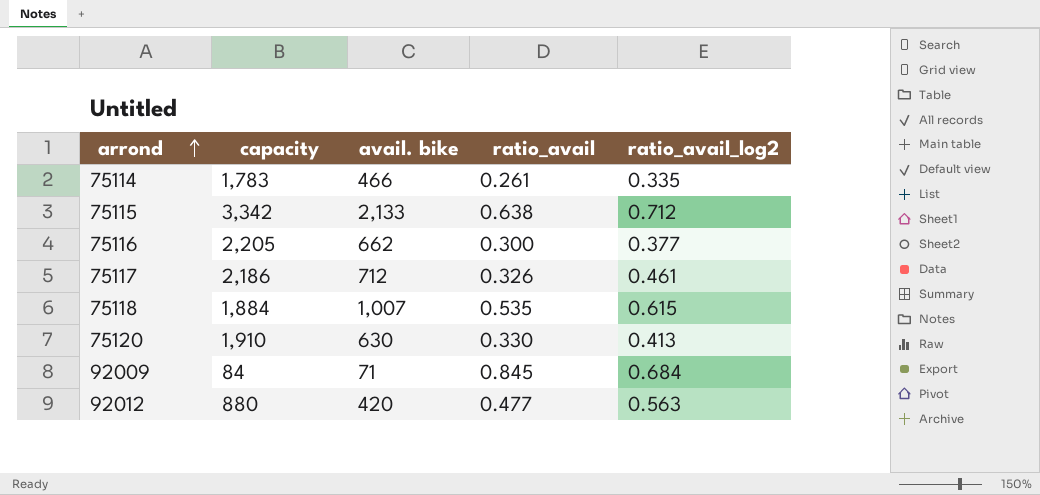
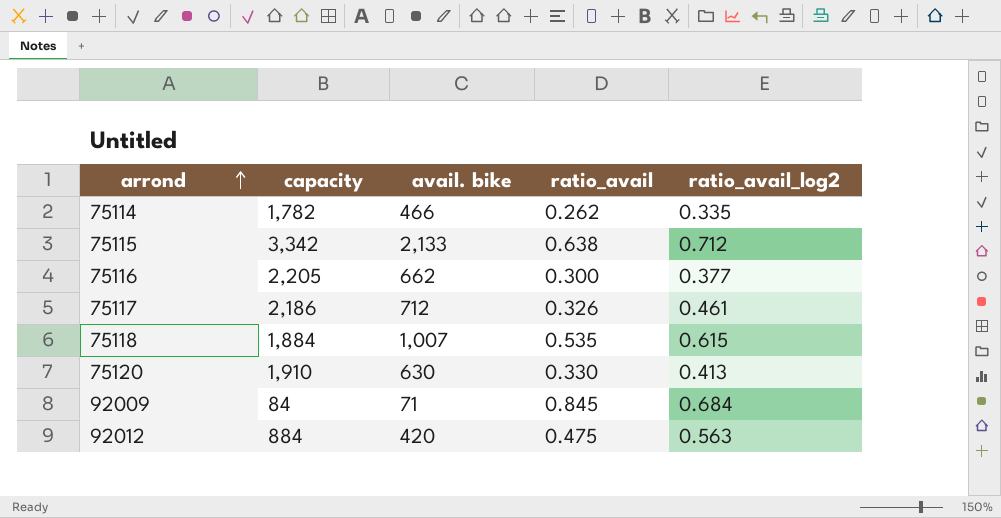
75114 | capacity: 1,783 -> 1,782
75114 | ratio_avail: 0.261 -> 0.262
92012 | capacity: 880 -> 884
92012 | ratio_avail: 0.477 -> 0.475

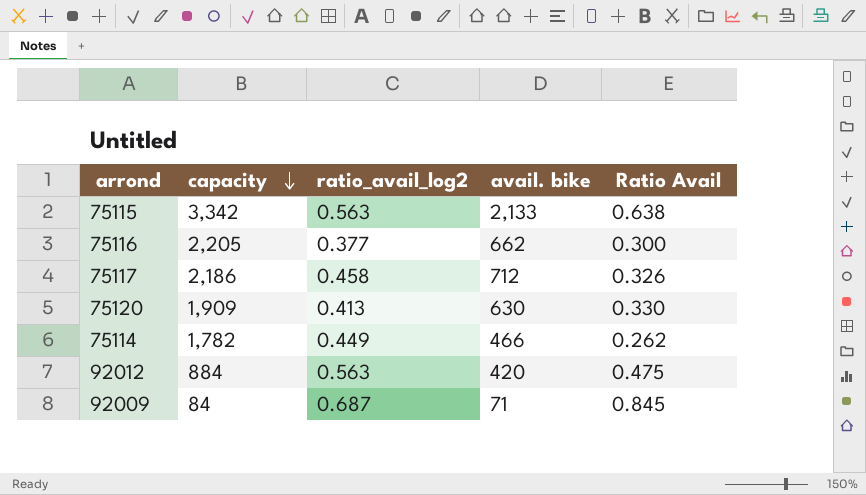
row order: arrond ascending -> capacity descending
column ratio_avail_log2 | position: 5 -> 3
column name: ratio_avail -> Ratio Avail
row 75118: 1,884 | 1,007 | 0.535 | 0.615 -> none
75115 | ratio_avail_log2: 0.712 -> 0.563
75117 | ratio_avail_log2: 0.461 -> 0.458
75120 | capacity: 1,910 -> 1,909
75114 | ratio_avail_log2: 0.335 -> 0.449
92009 | ratio_avail_log2: 0.684 -> 0.687

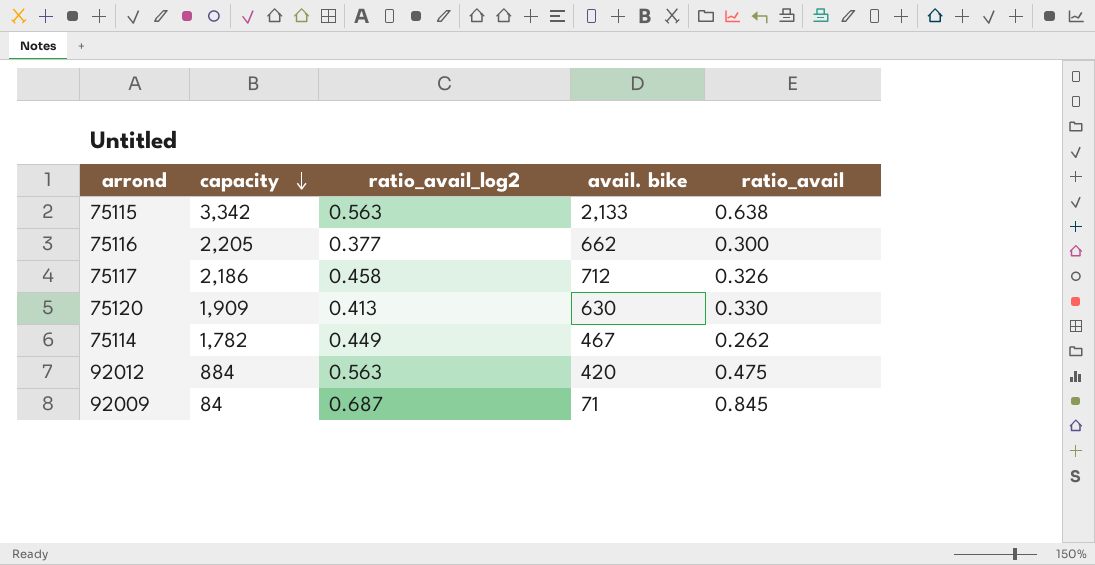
column name: Ratio Avail -> ratio_avail
75114 | avail. bike: 466 -> 467

